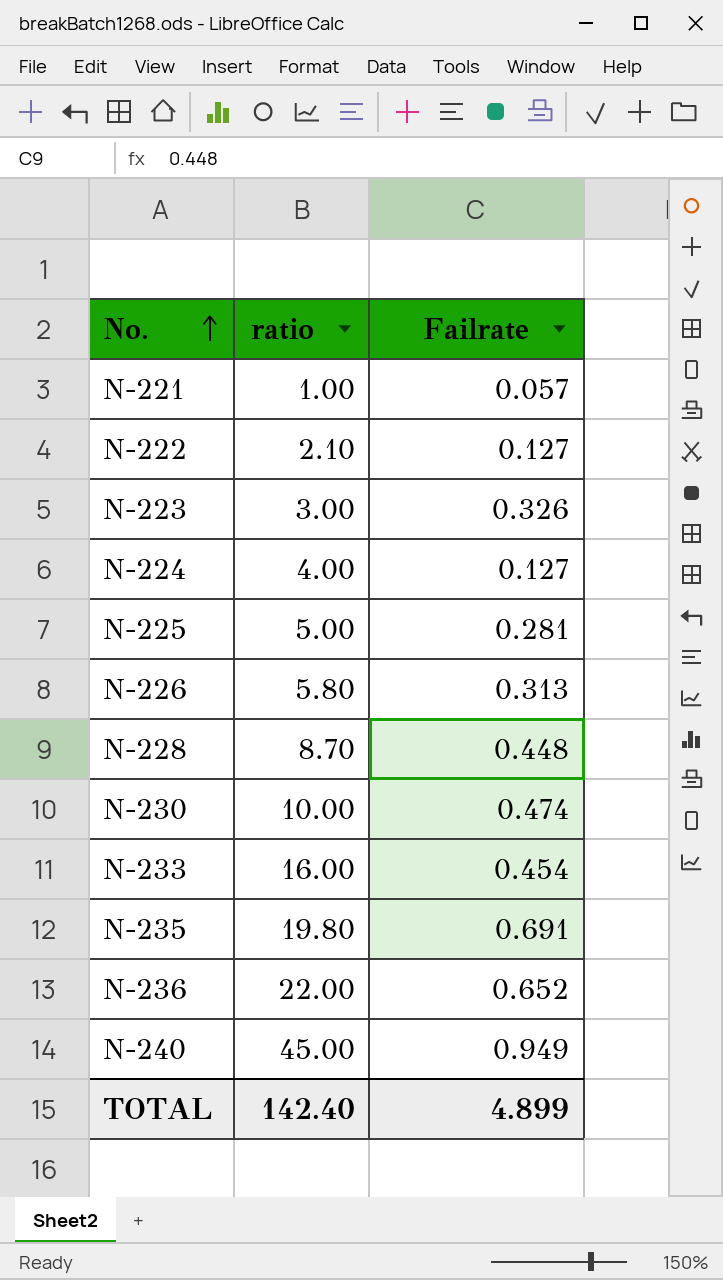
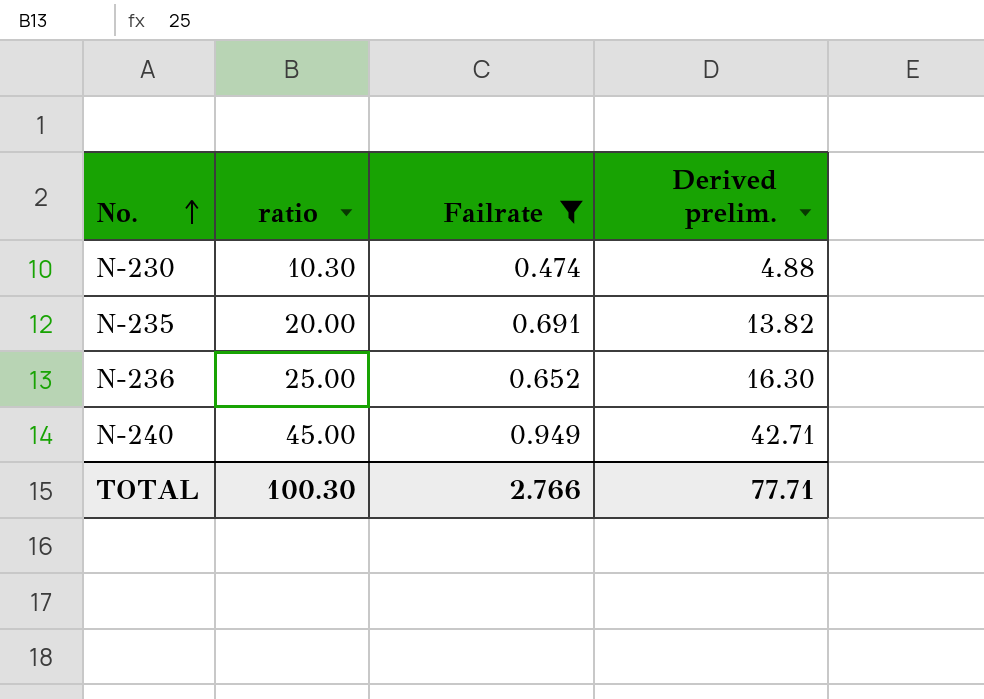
filter: none -> Failrate >= 0.474
column Derived prelim. | formula: none -> [ratio] * [Failrate]
N-230 | ratio: 10.00 -> 10.30
N-235 | ratio: 19.80 -> 20.00
N-236 | ratio: 22.00 -> 25.00
TOTAL | ratio: 142.40 -> 100.30
TOTAL | Failrate: 4.899 -> 2.766

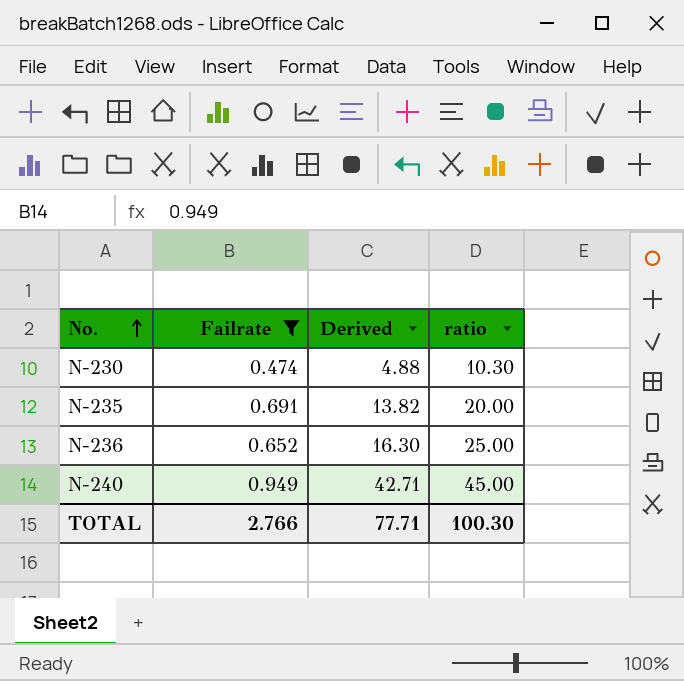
column name: Derived prelim. -> Derived
column ratio | position: 2 -> 4

